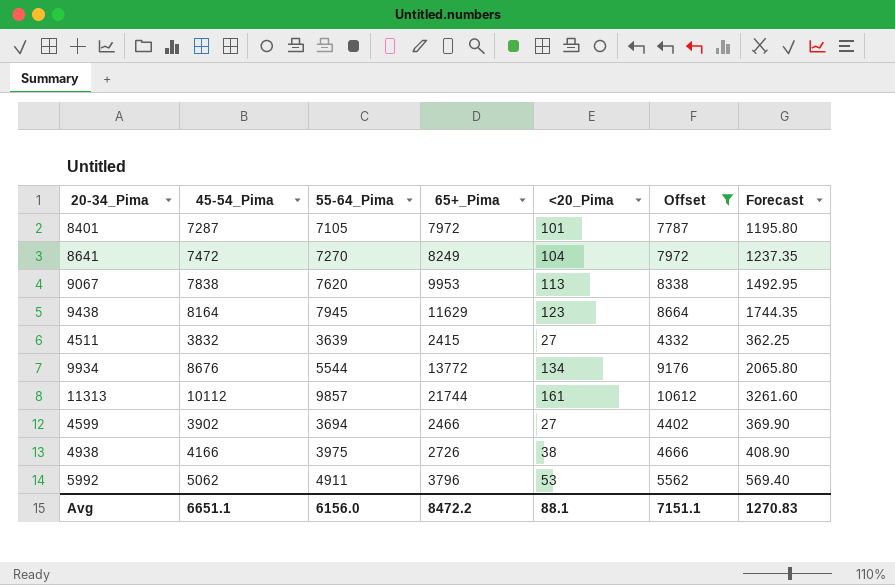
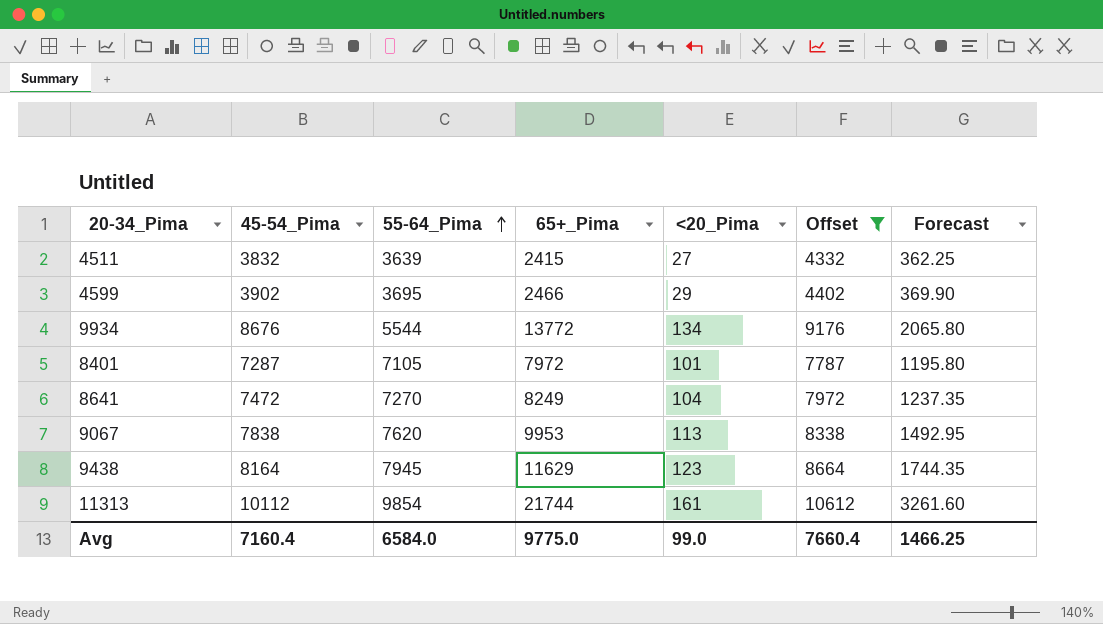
row order: none -> 55-64_Pima ascending
row 4938: 4166 | 3975 | 2726 | 38 | 4666 | 408.90 -> none
row 5992: 5062 | 4911 | 3796 | 53 | 5562 | 569.40 -> none
4599 | 55-64_Pima: 3694 -> 3695
4599 | <20_Pima: 27 -> 29
11313 | 55-64_Pima: 9857 -> 9854
Avg | 45-54_Pima: 6651.1 -> 7160.4
Avg | 55-64_Pima: 6156.0 -> 6584.0
Avg | 65+_Pima: 8472.2 -> 9775.0
Avg | <20_Pima: 88.1 -> 99.0
Avg | Offset: 7151.1 -> 7660.4
Avg | Forecast: 1270.83 -> 1466.25

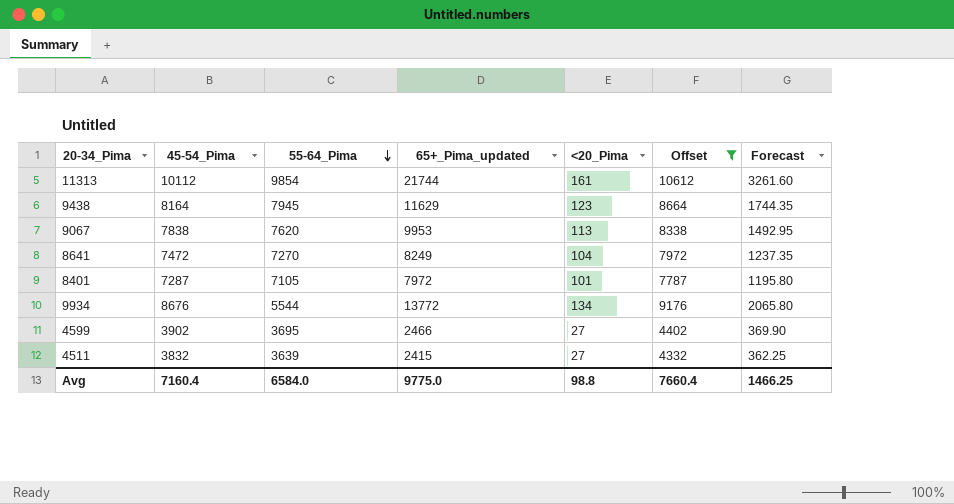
row order: 55-64_Pima ascending -> 55-64_Pima descending
column name: 65+_Pima -> 65+_Pima_updated
4599 | <20_Pima: 29 -> 27
Avg | <20_Pima: 99.0 -> 98.8

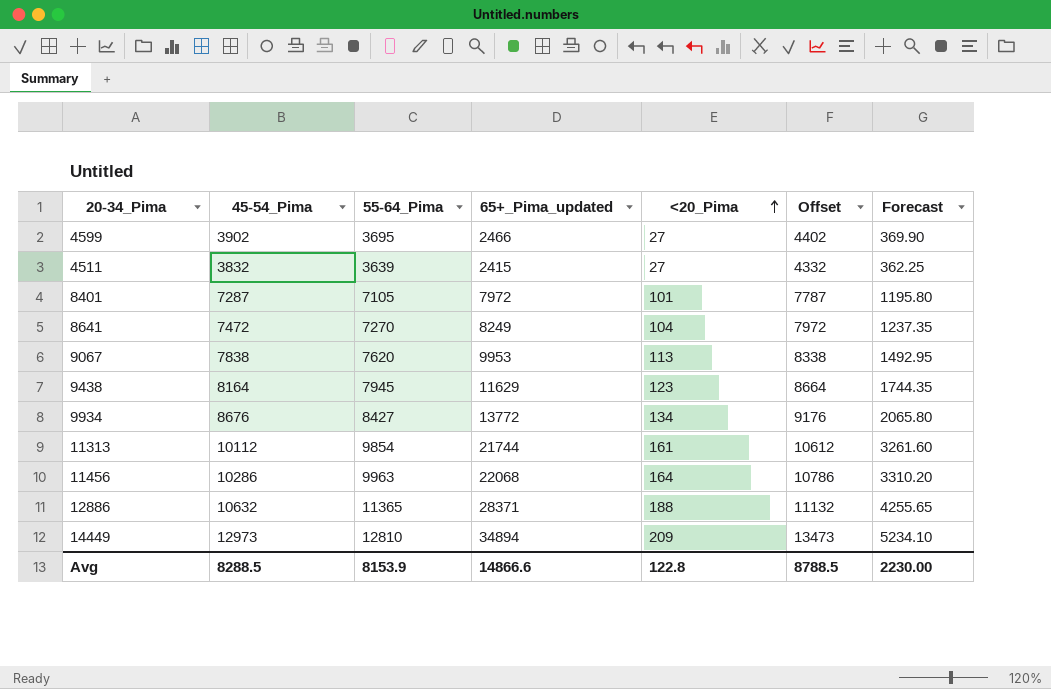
filter: Offset <= 10612 -> none
row order: 55-64_Pima descending -> <20_Pima ascending
9934 | 55-64_Pima: 5544 -> 8427
Avg | 45-54_Pima: 7160.4 -> 8288.5
Avg | 55-64_Pima: 6584.0 -> 8153.9
Avg | 65+_Pima_updated: 9775.0 -> 14866.6
Avg | <20_Pima: 98.8 -> 122.8
Avg | Offset: 7660.4 -> 8788.5
Avg | Forecast: 1466.25 -> 2230.00

